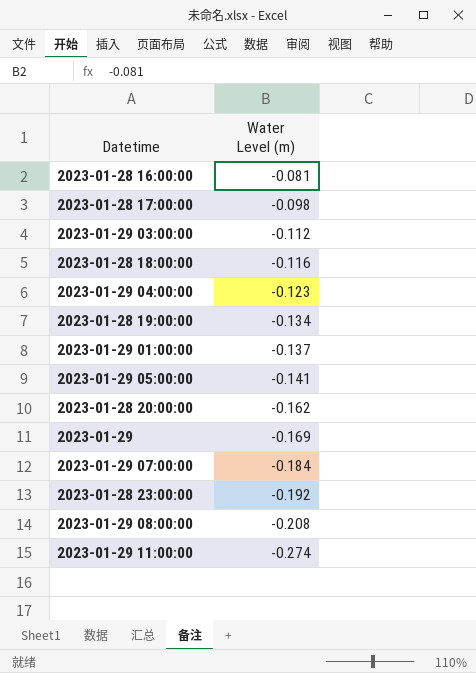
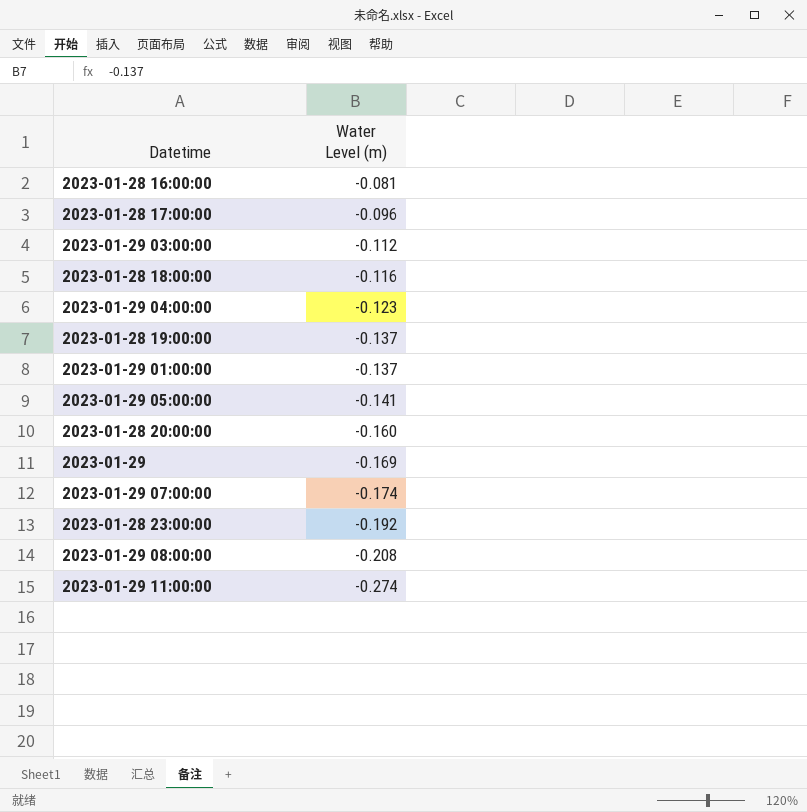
2023-01-28 17:00:00 | Water Level (m): -0.098 -> -0.096
2023-01-28 19:00:00 | Water Level (m): -0.134 -> -0.137
2023-01-28 20:00:00 | Water Level (m): -0.162 -> -0.160
2023-01-29 07:00:00 | Water Level (m): -0.184 -> -0.174

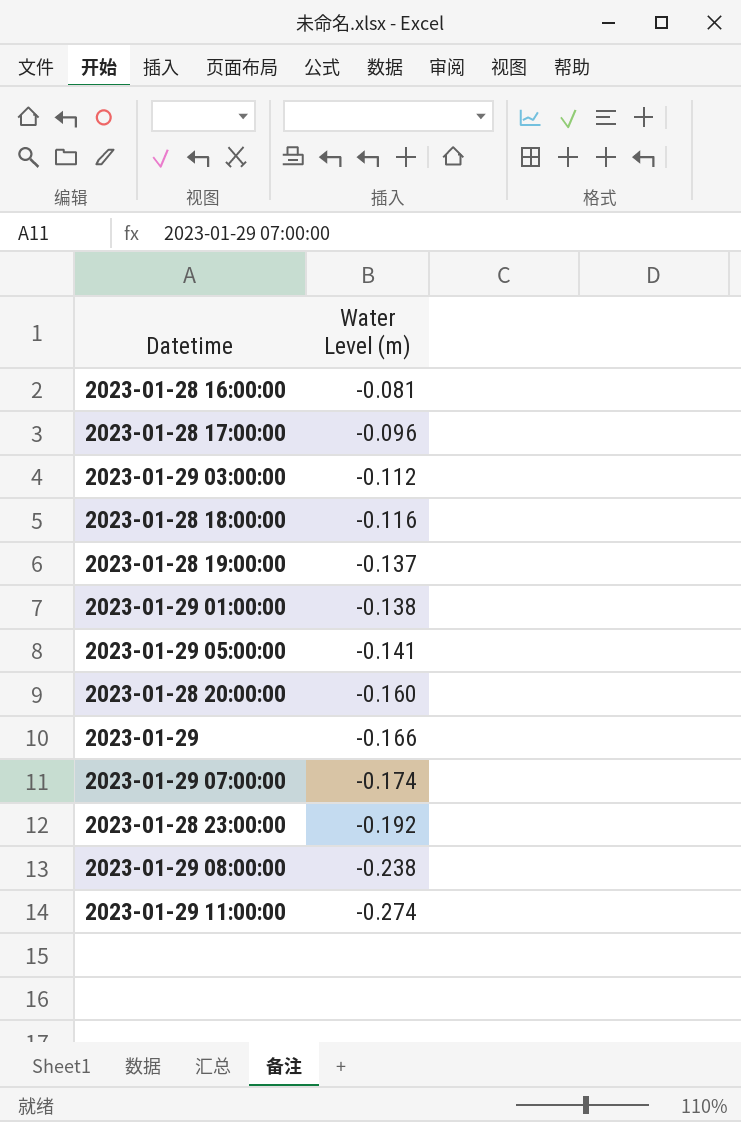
row 2023-01-29 04:00:00: -0.123 -> none
2023-01-29 01:00:00 | Water Level (m): -0.137 -> -0.138
2023-01-29 | Water Level (m): -0.169 -> -0.166
2023-01-29 08:00:00 | Water Level (m): -0.208 -> -0.238

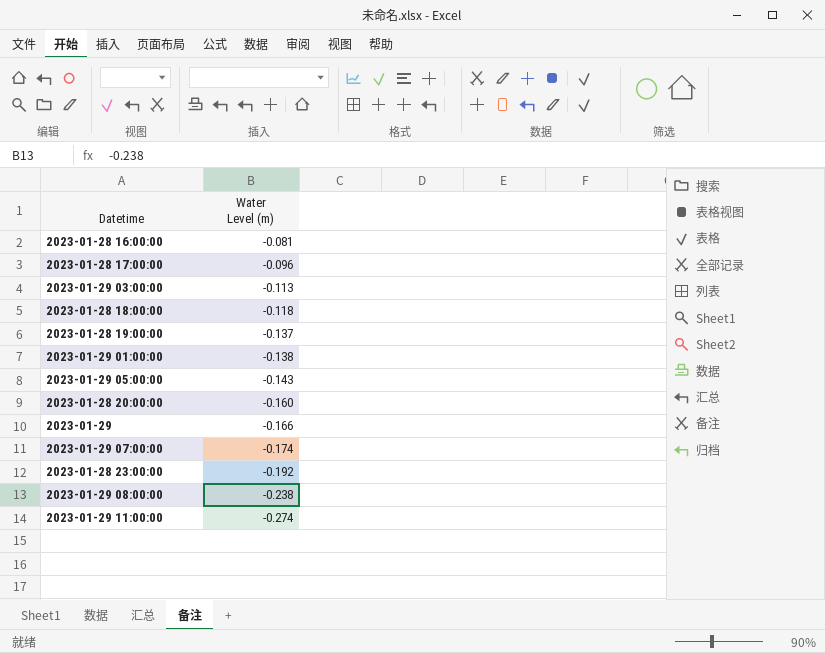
2023-01-29 03:00:00 | Water Level (m): -0.112 -> -0.113
2023-01-28 18:00:00 | Water Level (m): -0.116 -> -0.118
2023-01-29 05:00:00 | Water Level (m): -0.141 -> -0.143

